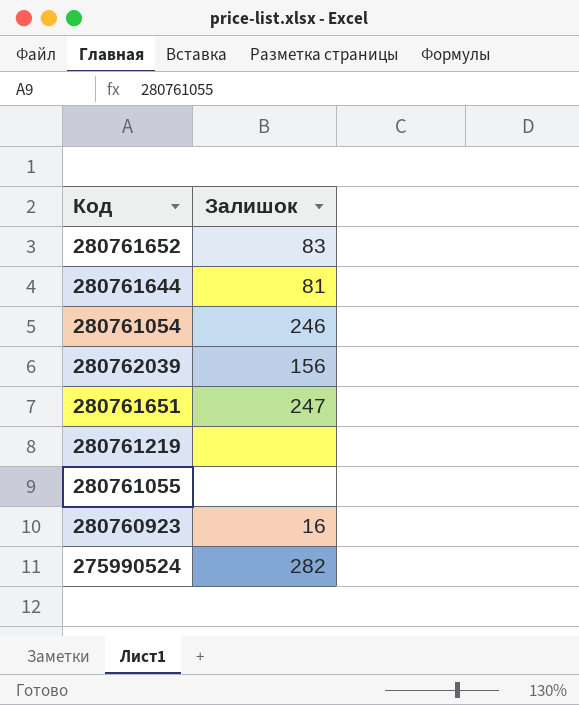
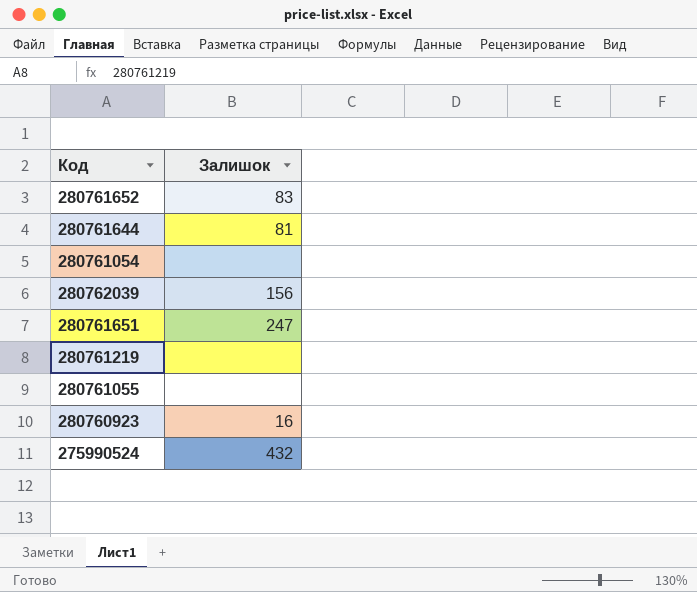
280761054 | Залишок: 246 -> none
275990524 | Залишок: 282 -> 432

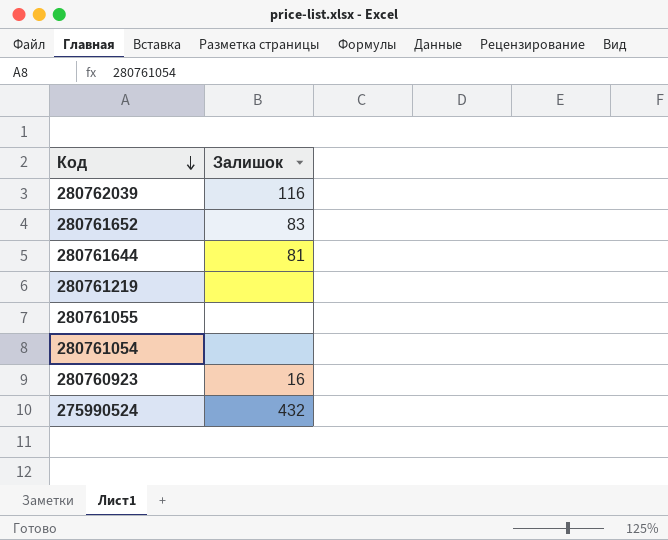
row order: none -> Код descending
row 280761651: 247 -> none
280762039 | Залишок: 156 -> 116

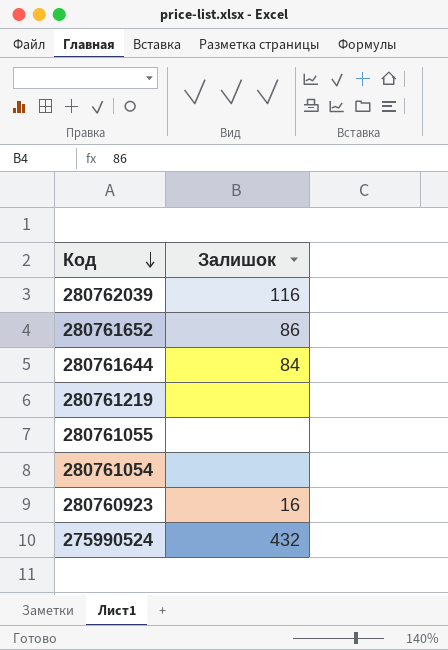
280761652 | Залишок: 83 -> 86
280761644 | Залишок: 81 -> 84

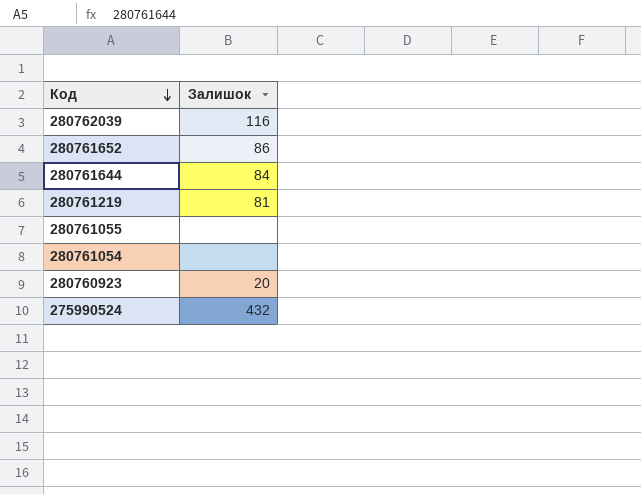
280761219 | Залишок: none -> 81
280760923 | Залишок: 16 -> 20

